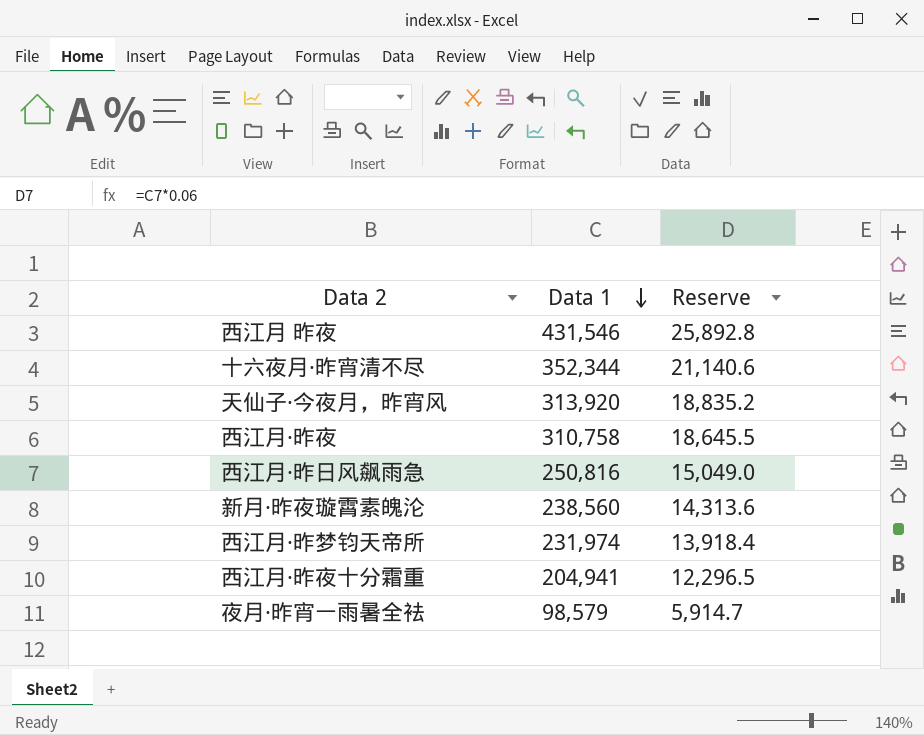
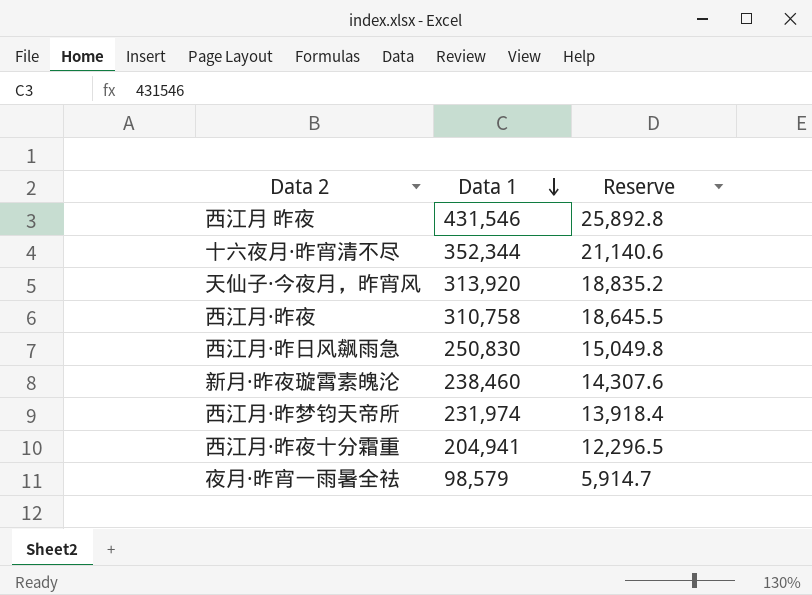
西江月·昨日风飙雨急 | Data 1: 250,816 -> 250,830
西江月·昨日风飙雨急 | Reserve: 15,049.0 -> 15,049.8
新月·昨夜璇霄素魄沦 | Data 1: 238,560 -> 238,460
新月·昨夜璇霄素魄沦 | Reserve: 14,313.6 -> 14,307.6

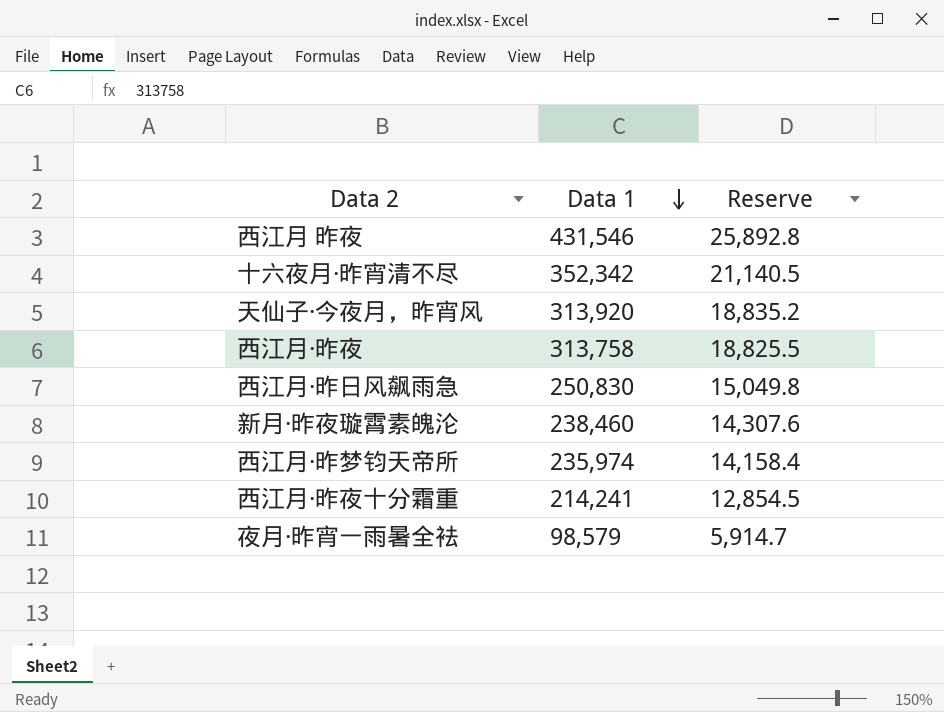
十六夜月·昨宵清不尽 | Data 1: 352,344 -> 352,342
十六夜月·昨宵清不尽 | Reserve: 21,140.6 -> 21,140.5
西江月·昨夜 | Data 1: 310,758 -> 313,758
西江月·昨夜 | Reserve: 18,645.5 -> 18,825.5
西江月·昨梦钧天帝所 | Data 1: 231,974 -> 235,974
西江月·昨梦钧天帝所 | Reserve: 13,918.4 -> 14,158.4
西江月·昨夜十分霜重 | Data 1: 204,941 -> 214,241
西江月·昨夜十分霜重 | Reserve: 12,296.5 -> 12,854.5

